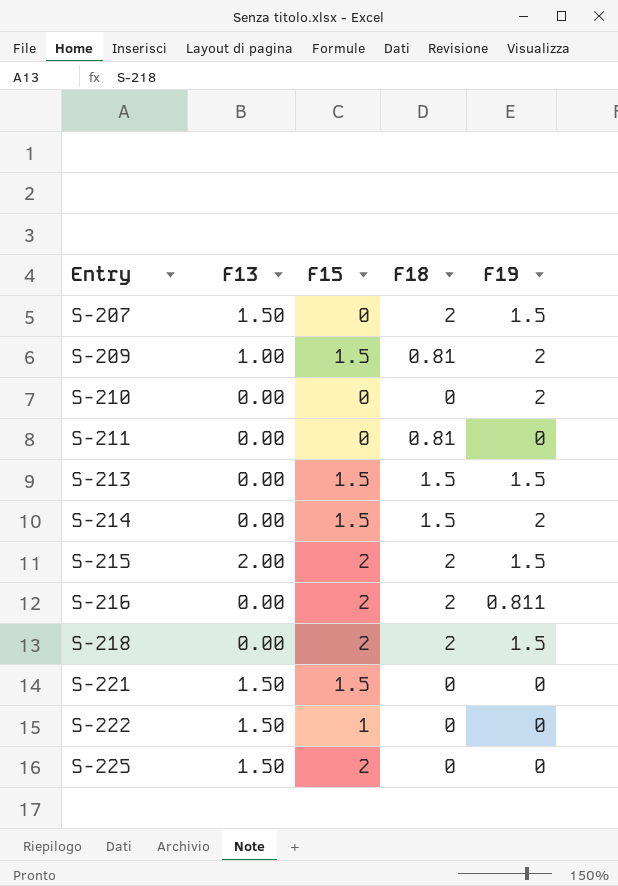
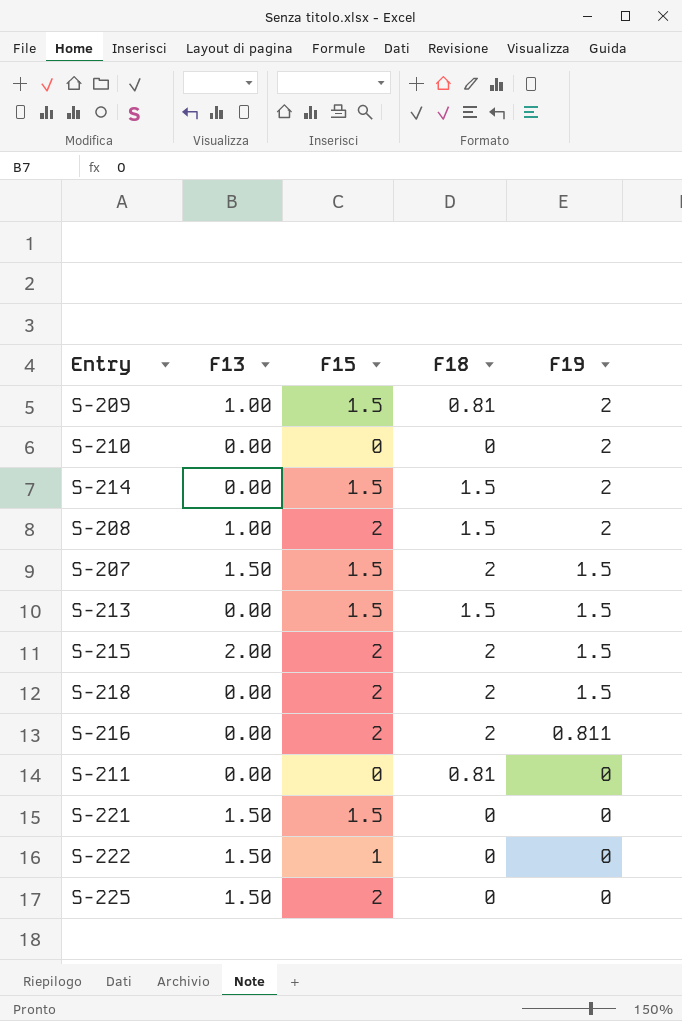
row order: Entry ascending -> F19 descending
row S-208: none -> 1.00 | 2 | 1.5 | 2
S-207 | F15: 0 -> 1.5

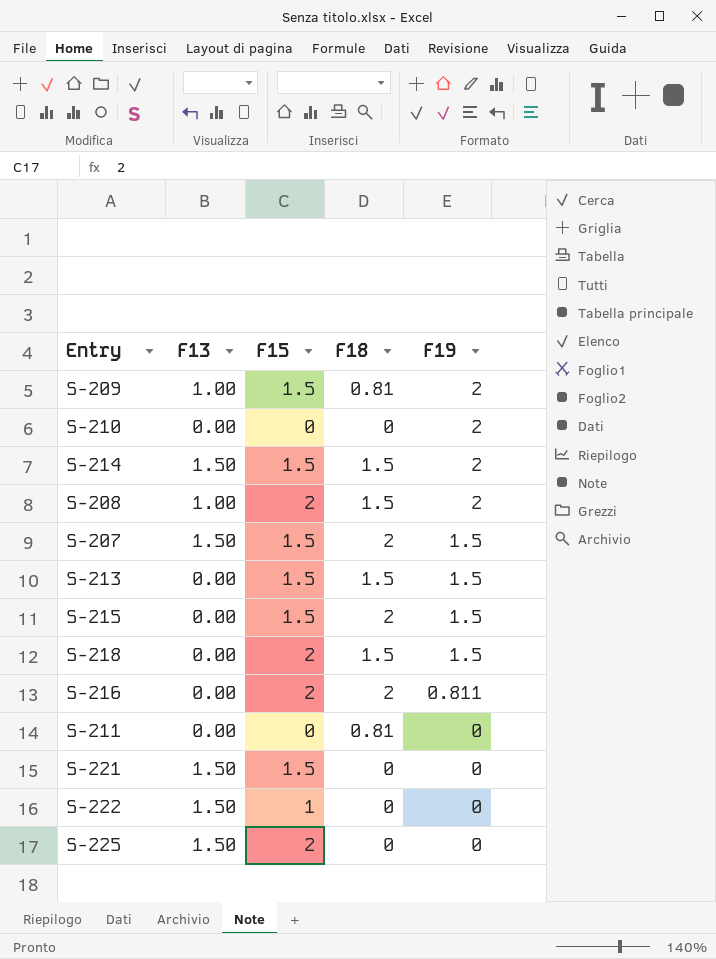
S-214 | F13: 0.00 -> 1.50
S-215 | F13: 2.00 -> 0.00
S-215 | F15: 2 -> 1.5
S-218 | F18: 2 -> 1.5

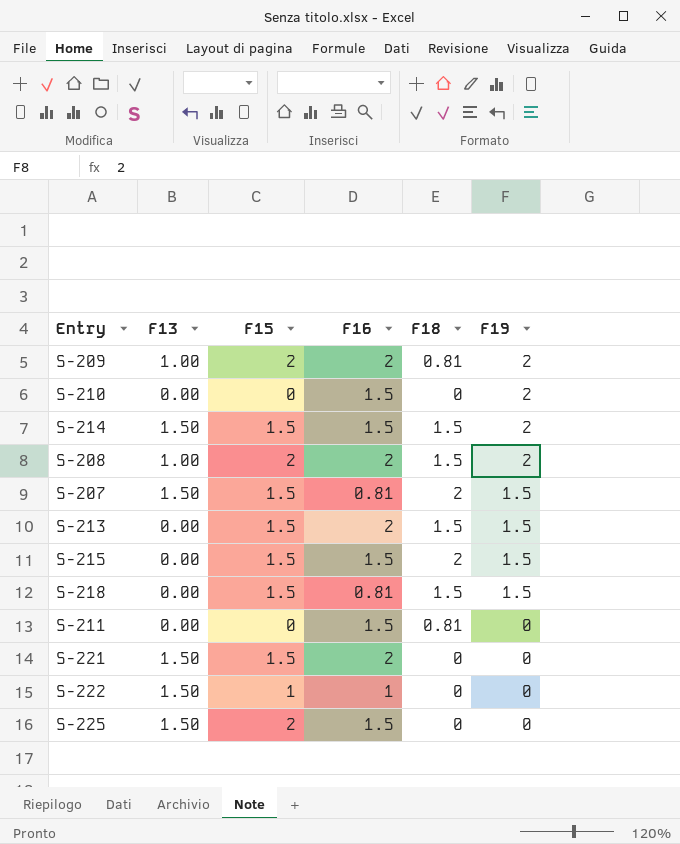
column F16 | position: none -> 4
row S-216: 0.00 | 2 | 2 | 0.811 -> none
S-209 | F15: 1.5 -> 2
S-218 | F15: 2 -> 1.5

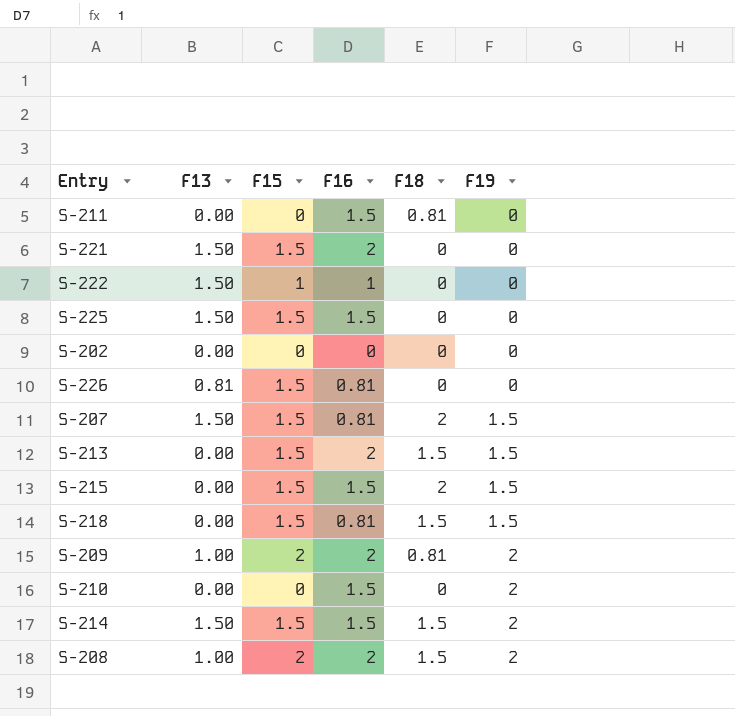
row order: F19 descending -> F19 ascending
S-225 | F15: 2 -> 1.5
row S-202: none -> 0.00 | 0 | 0 | 0 | 0
row S-226: none -> 0.81 | 1.5 | 0.81 | 0 | 0

